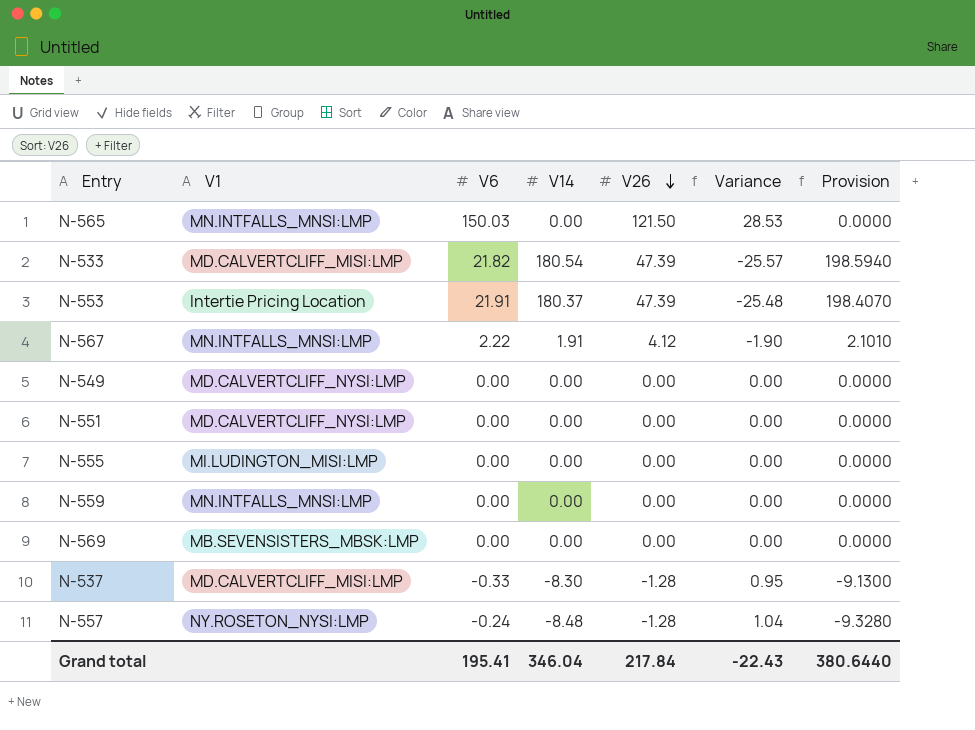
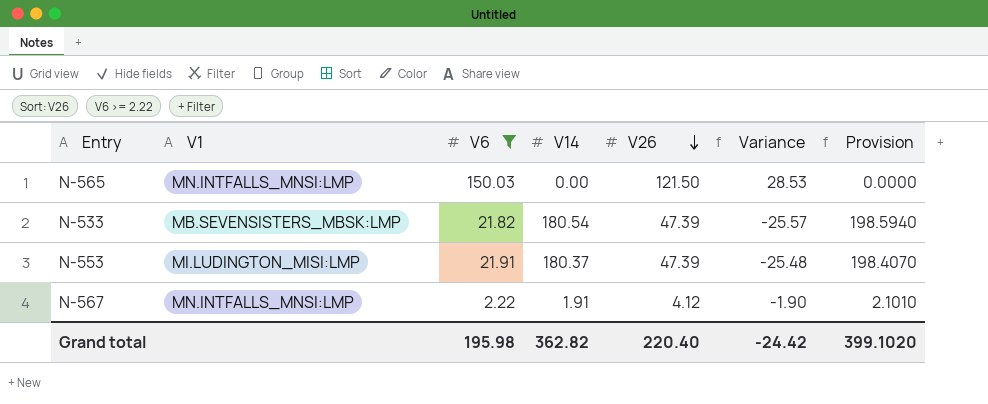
filter: none -> V6 >= 2.22
N-533 | V1: MD.CALVERTCLIFF_MISI:LMP -> MB.SEVENSISTERS_MBSK:LMP
N-553 | V1: Intertie Pricing Location -> MI.LUDINGTON_MISI:LMP
Grand total | V6: 195.41 -> 195.98
Grand total | V14: 346.04 -> 362.82
Grand total | V26: 217.84 -> 220.40
Grand total | Variance: -22.43 -> -24.42
Grand total | Provision: 380.6440 -> 399.1020

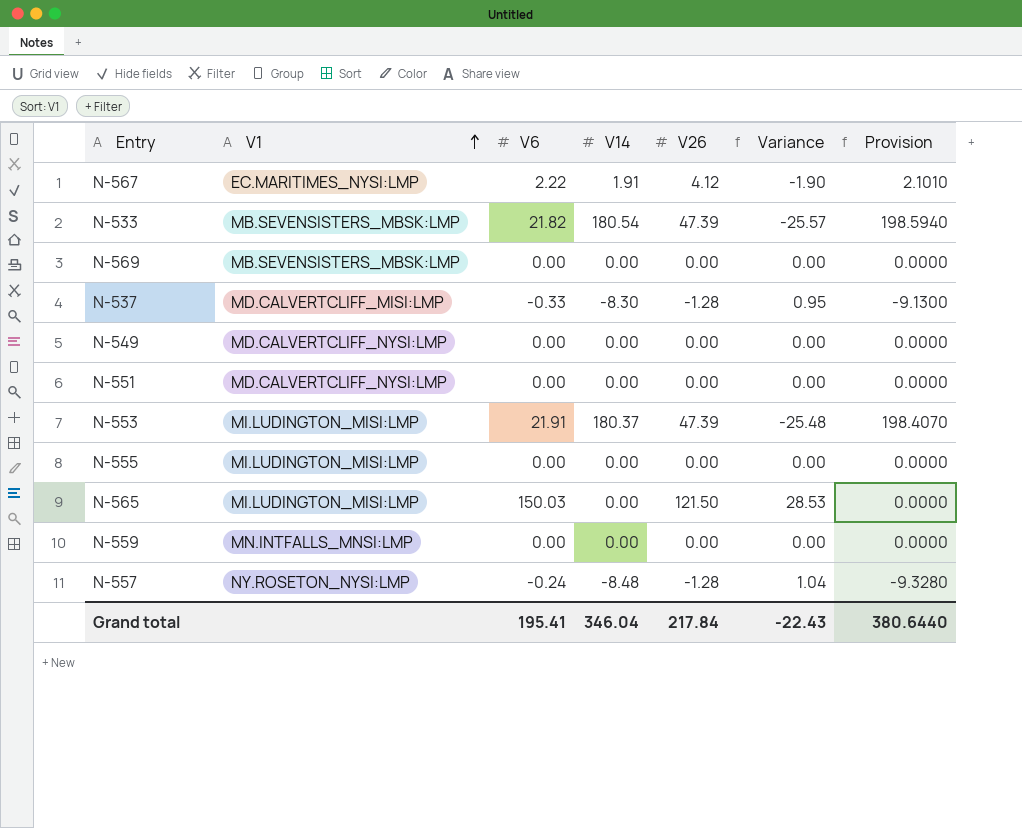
filter: V6 >= 2.22 -> none
row order: V26 descending -> V1 ascending
N-567 | V1: MN.INTFALLS_MNSI:LMP -> EC.MARITIMES_NYSI:LMP
N-565 | V1: MN.INTFALLS_MNSI:LMP -> MI.LUDINGTON_MISI:LMP
Grand total | V6: 195.98 -> 195.41
Grand total | V14: 362.82 -> 346.04
Grand total | V26: 220.40 -> 217.84
Grand total | Variance: -24.42 -> -22.43
Grand total | Provision: 399.1020 -> 380.6440

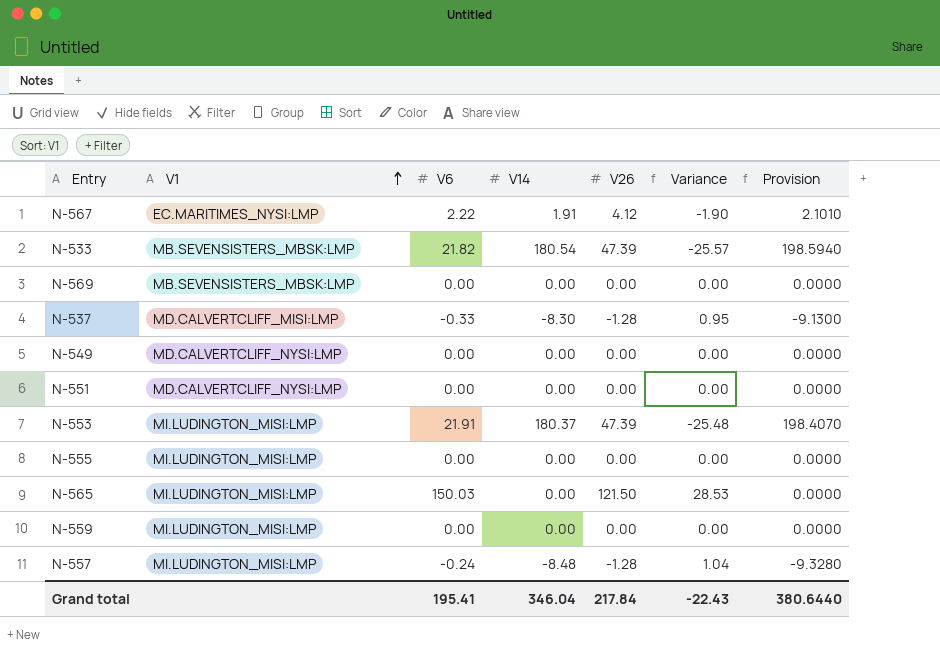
N-559 | V1: MN.INTFALLS_MNSI:LMP -> MI.LUDINGTON_MISI:LMP
N-557 | V1: NY.ROSETON_NYSI:LMP -> MI.LUDINGTON_MISI:LMP

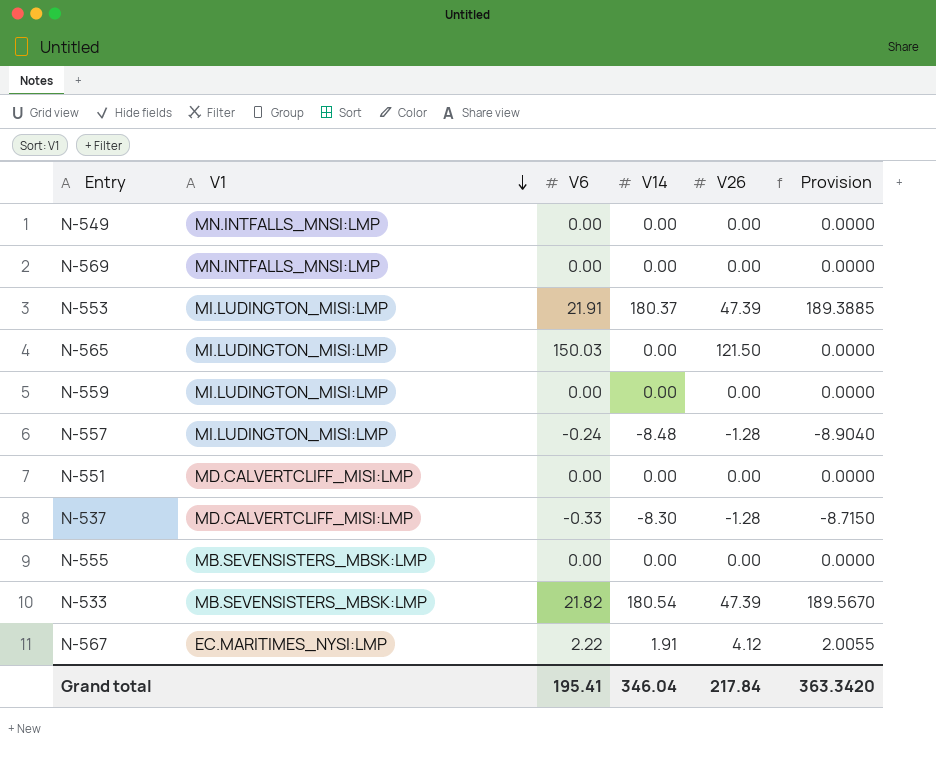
row order: V1 ascending -> V1 descending
column Variance | formula: [V6] - [V26] -> none
column Provision | formula: [V14] * 1.1 -> [V14] * 1.05
N-549 | V1: MD.CALVERTCLIFF_NYSI:LMP -> MN.INTFALLS_MNSI:LMP
N-569 | V1: MB.SEVENSISTERS_MBSK:LMP -> MN.INTFALLS_MNSI:LMP
N-551 | V1: MD.CALVERTCLIFF_NYSI:LMP -> MD.CALVERTCLIFF_MISI:LMP
N-555 | V1: MI.LUDINGTON_MISI:LMP -> MB.SEVENSISTERS_MBSK:LMP
Grand total | Provision: 380.6440 -> 363.3420

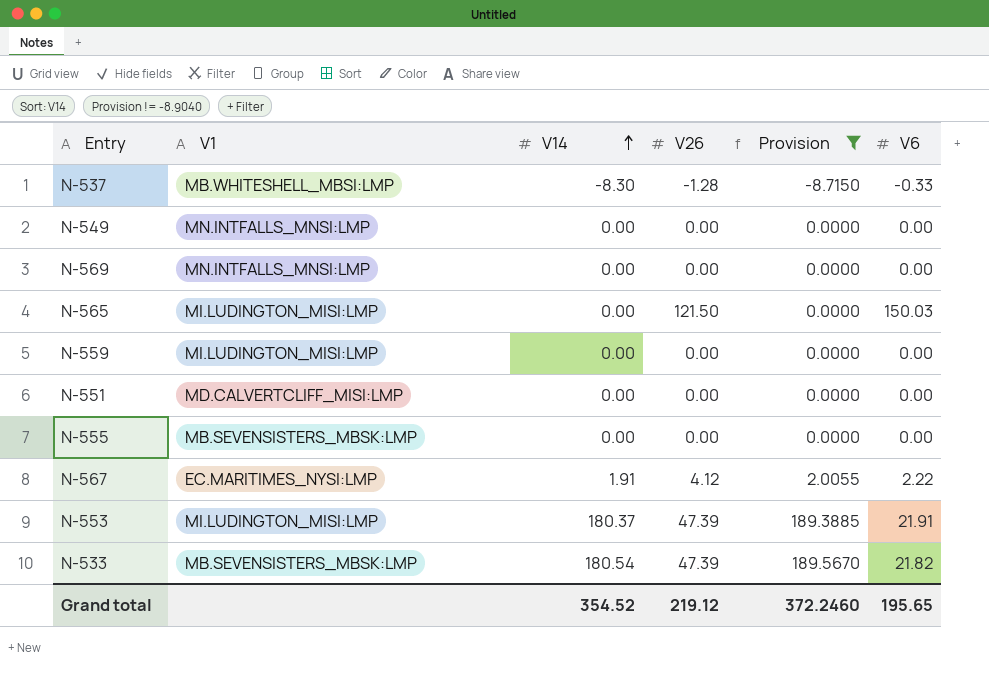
filter: none -> Provision != -8.9040
row order: V1 descending -> V14 ascending
column V6 | position: 3 -> 6
N-537 | V1: MD.CALVERTCLIFF_MISI:LMP -> MB.WHITESHELL_MBSI:LMP
Grand total | V14: 346.04 -> 354.52
Grand total | V26: 217.84 -> 219.12
Grand total | Provision: 363.3420 -> 372.2460
Grand total | V6: 195.41 -> 195.65

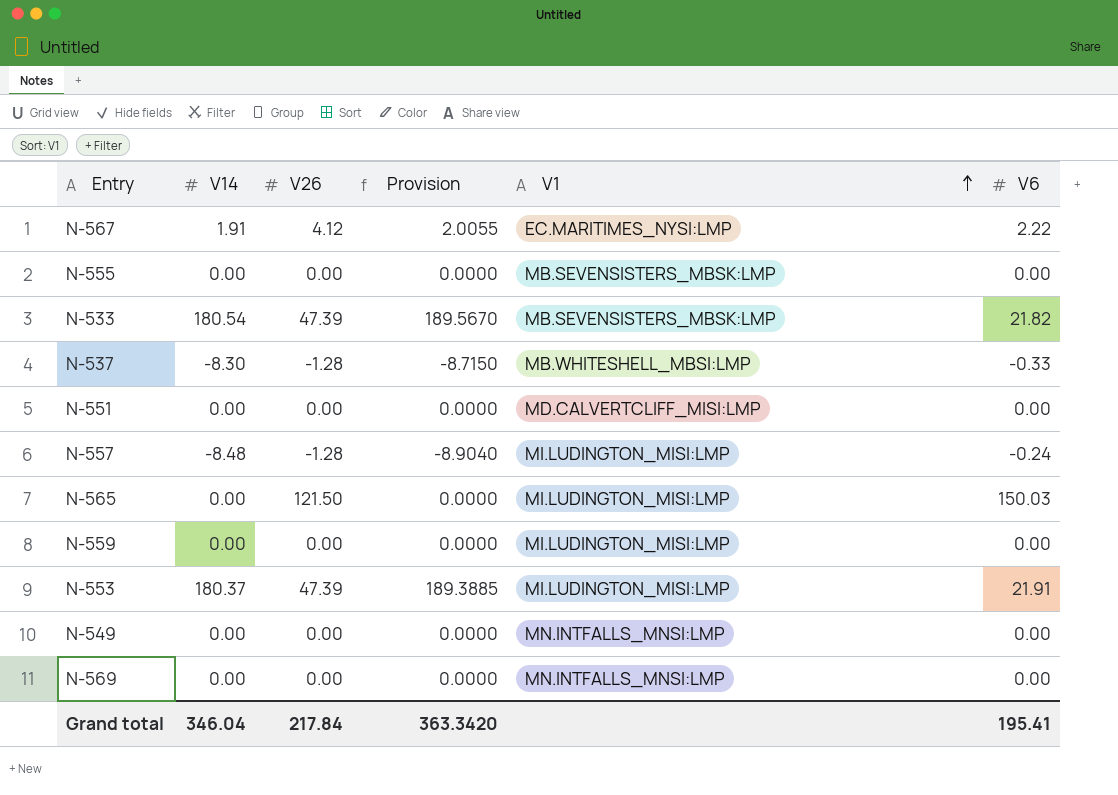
filter: Provision != -8.9040 -> none
row order: V14 ascending -> V1 ascending
column V1 | position: 2 -> 5
Grand total | V14: 354.52 -> 346.04
Grand total | V26: 219.12 -> 217.84
Grand total | Provision: 372.2460 -> 363.3420
Grand total | V6: 195.65 -> 195.41

